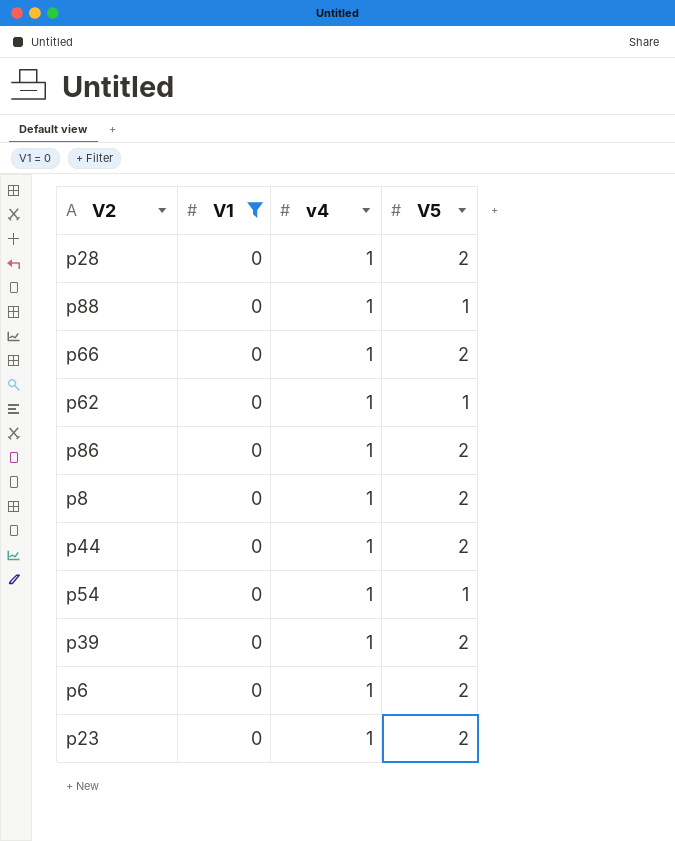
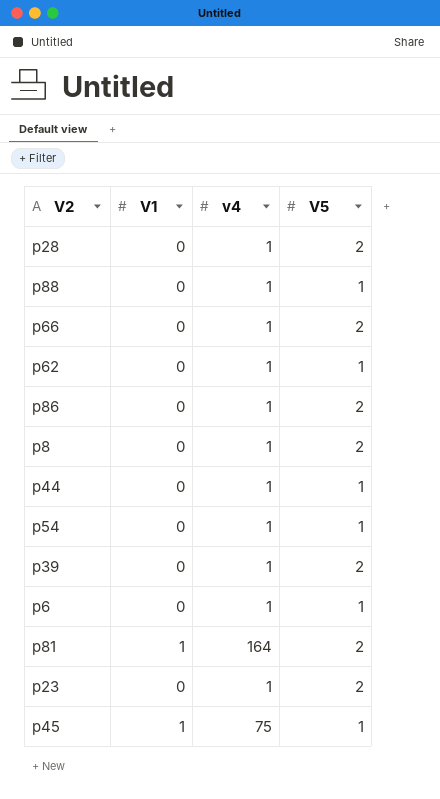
filter: V1 = 0 -> none
p44 | V5: 2 -> 1
p6 | V5: 2 -> 1

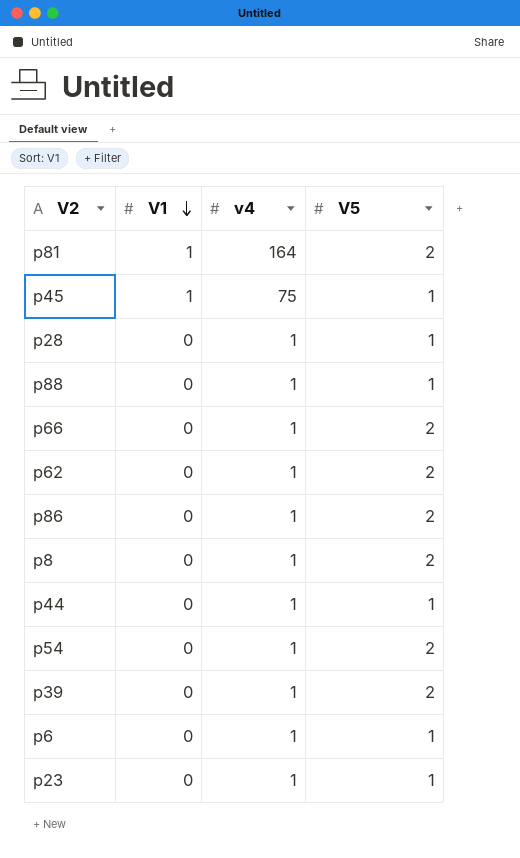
row order: none -> V1 descending
p28 | V5: 2 -> 1
p62 | V5: 1 -> 2
p54 | V5: 1 -> 2
p23 | V5: 2 -> 1

